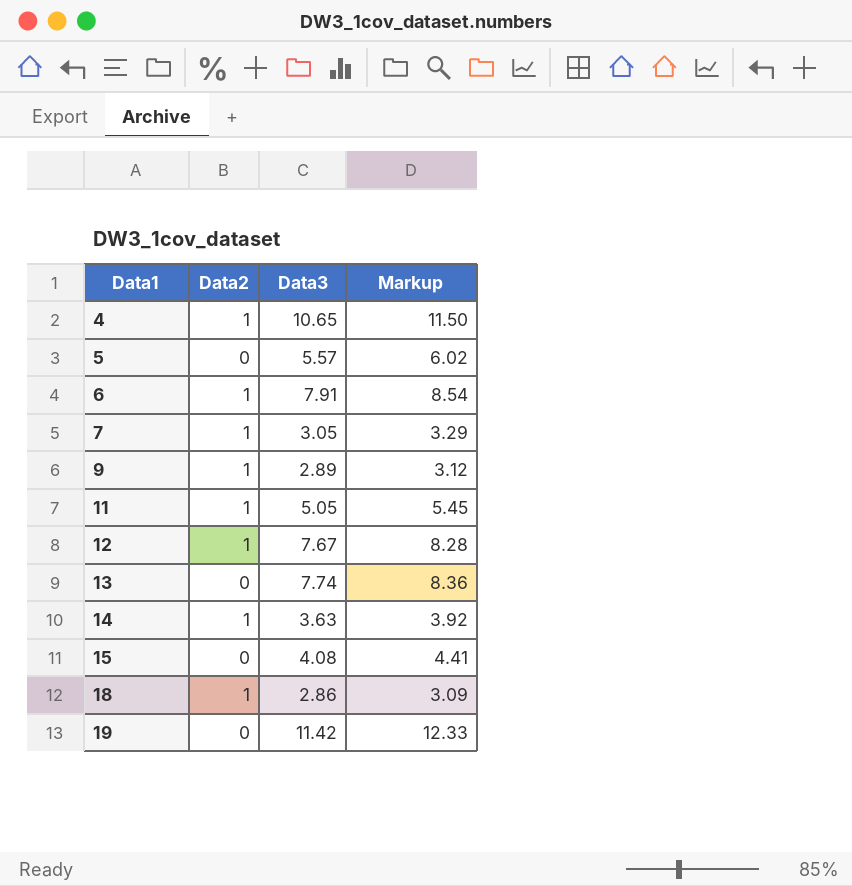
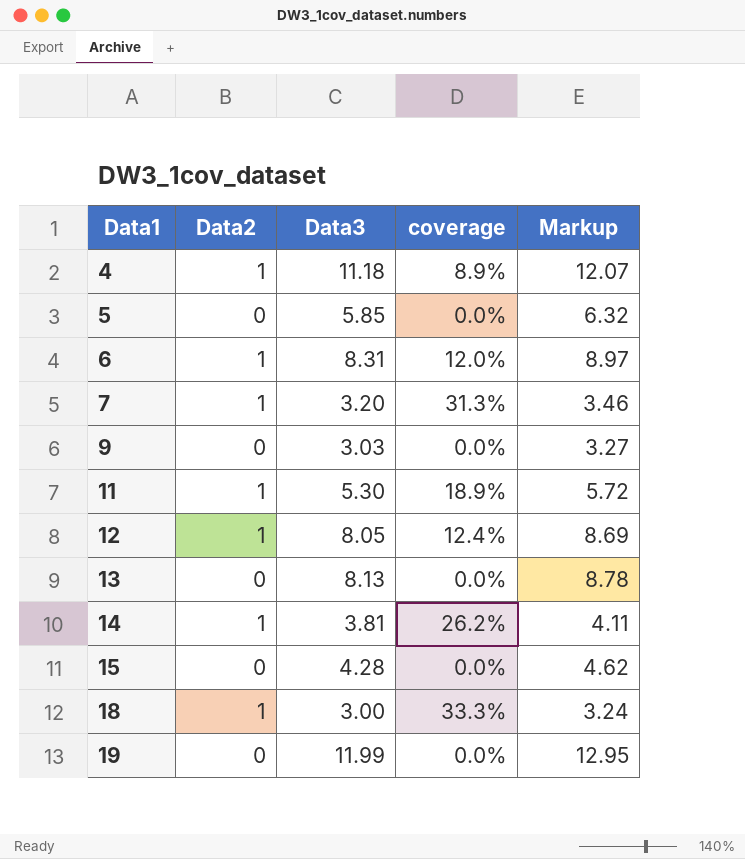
column coverage | formula: none -> [Data2] / [Data3]
4 | Data3: 10.65 -> 11.18
4 | Markup: 11.50 -> 12.07
5 | Data3: 5.57 -> 5.85
5 | Markup: 6.02 -> 6.32
6 | Data3: 7.91 -> 8.31
6 | Markup: 8.54 -> 8.97
7 | Data3: 3.05 -> 3.20
7 | Markup: 3.29 -> 3.46
9 | Data2: 1 -> 0
9 | Data3: 2.89 -> 3.03
9 | Markup: 3.12 -> 3.27
11 | Data3: 5.05 -> 5.30
11 | Markup: 5.45 -> 5.72
12 | Data3: 7.67 -> 8.05
12 | Markup: 8.28 -> 8.69
13 | Data3: 7.74 -> 8.13
13 | Markup: 8.36 -> 8.78
14 | Data3: 3.63 -> 3.81
14 | Markup: 3.92 -> 4.11
15 | Data3: 4.08 -> 4.28
15 | Markup: 4.41 -> 4.62
18 | Data3: 2.86 -> 3.00
18 | Markup: 3.09 -> 3.24
19 | Data3: 11.42 -> 11.99
19 | Markup: 12.33 -> 12.95

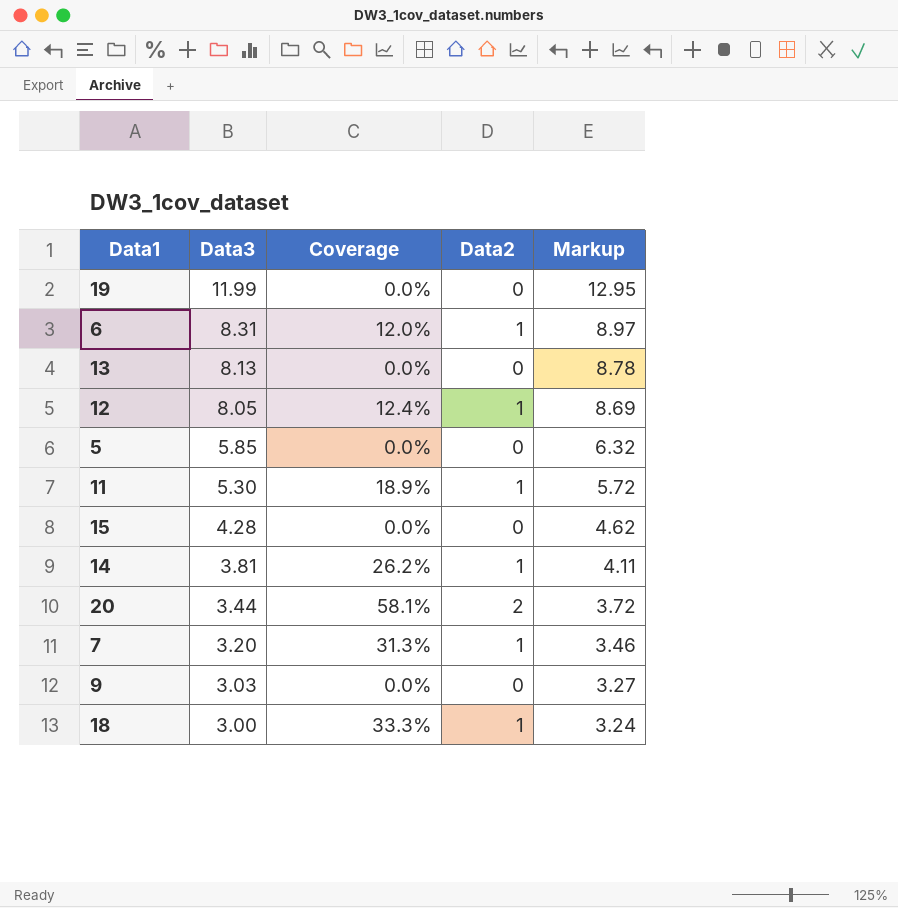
row order: Data1 ascending -> Data3 descending
column name: coverage -> Coverage
column Data2 | position: 2 -> 4
row 4: 1 | 11.18 | 8.9% | 12.07 -> none
row 20: none -> 3.44 | 58.1% | 2 | 3.72

